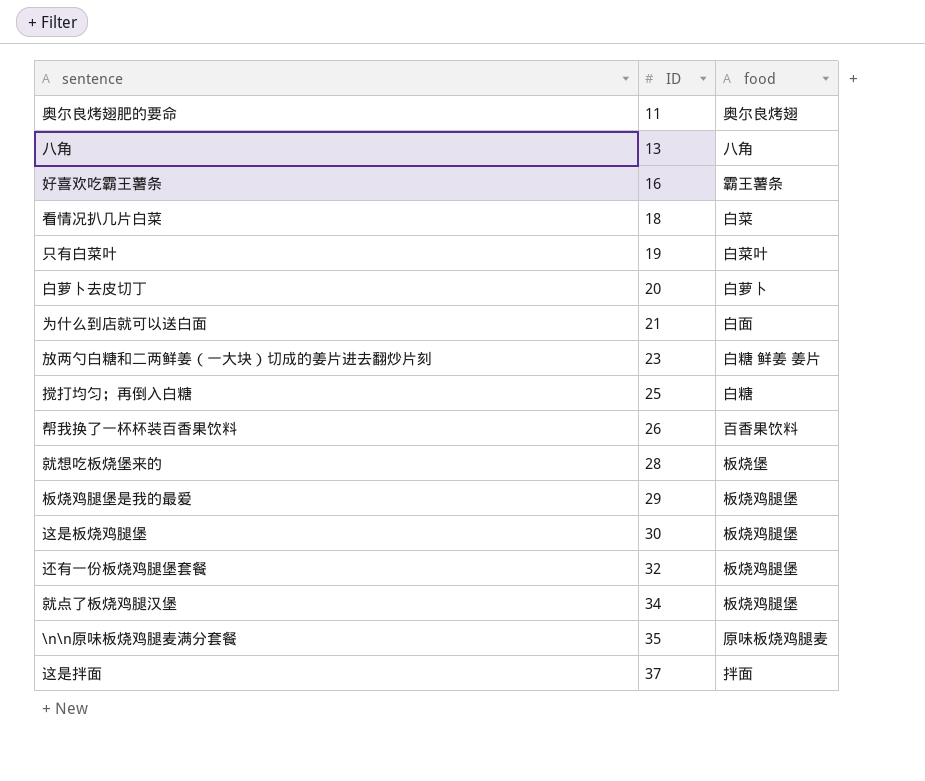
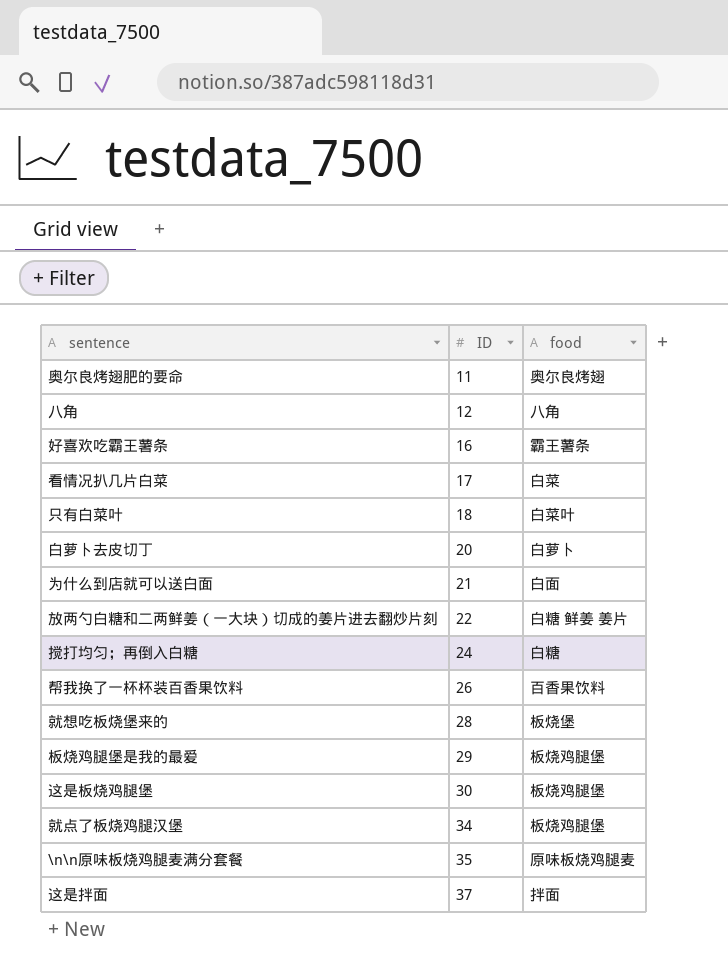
row 还有一份板烧鸡腿堡套餐: 32 | 板烧鸡腿堡 -> none
八角 | ID: 13 -> 12
看情况扒几片白菜 | ID: 18 -> 17
只有白菜叶 | ID: 19 -> 18
放两勺白糖和二两鲜姜（一大块）切成的姜片进去翻炒片刻 | ID: 23 -> 22
搅打均匀；再倒入白糖 | ID: 25 -> 24

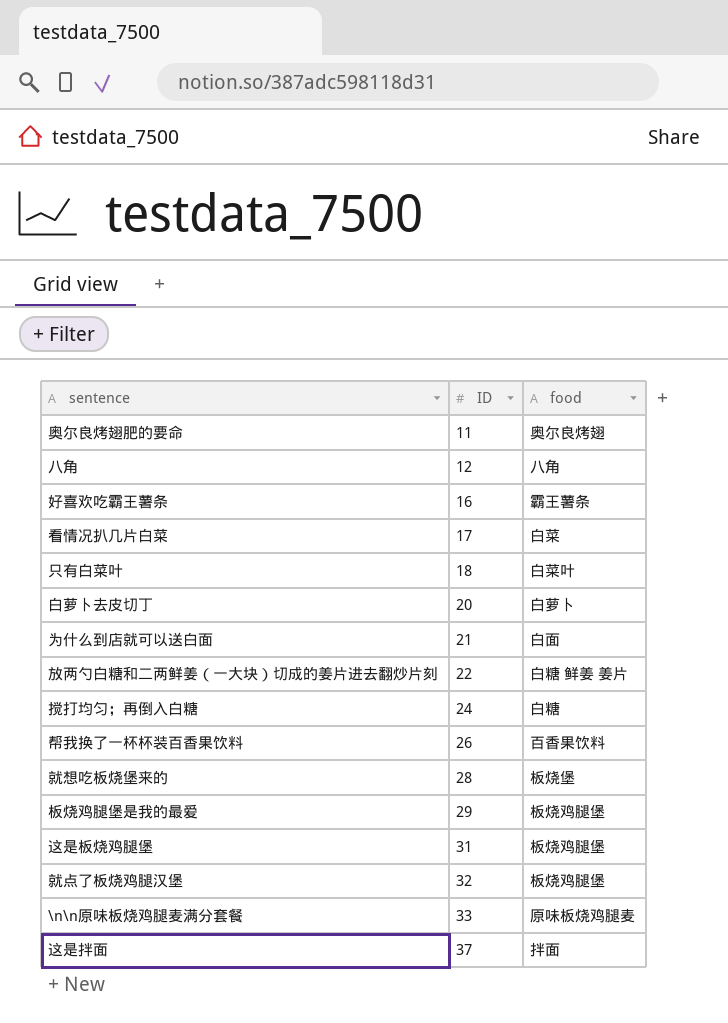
这是板烧鸡腿堡 | ID: 30 -> 31
就点了板烧鸡腿汉堡 | ID: 34 -> 32
\n\n原味板烧鸡腿麦满分套餐 | ID: 35 -> 33

